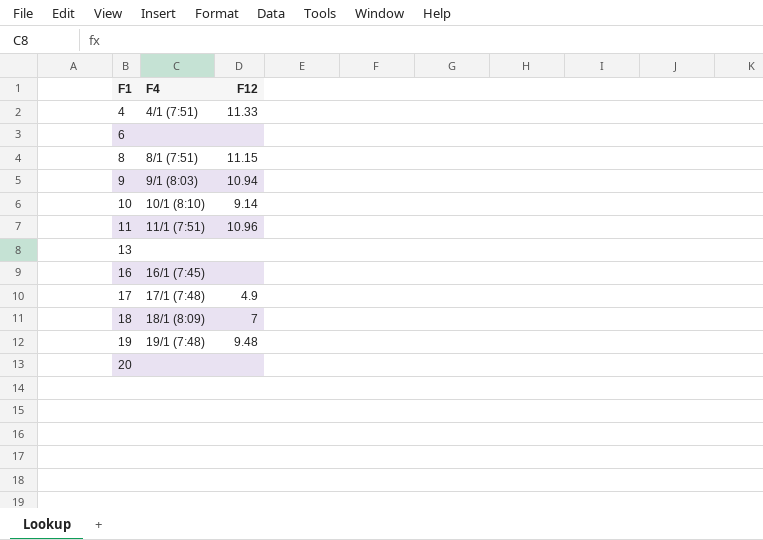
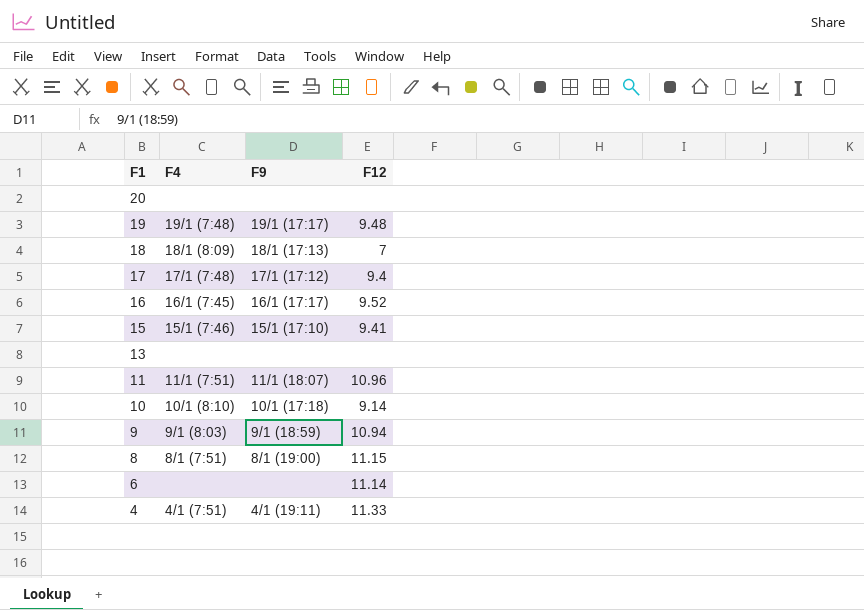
row order: F1 ascending -> F1 descending
column F9 | position: none -> 3
17 | F12: 4.9 -> 9.4
16 | F12: none -> 9.52
row 15: none -> 15/1 (7:46) | 15/1 (17:10) | 9.41
6 | F12: none -> 11.14

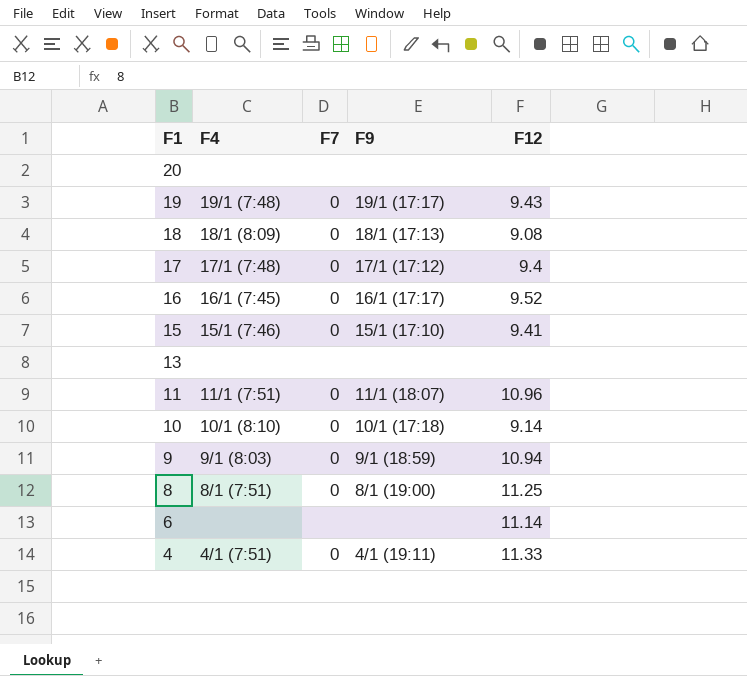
column F7 | position: none -> 3
19 | F12: 9.48 -> 9.43
18 | F12: 7 -> 9.08
8 | F12: 11.15 -> 11.25

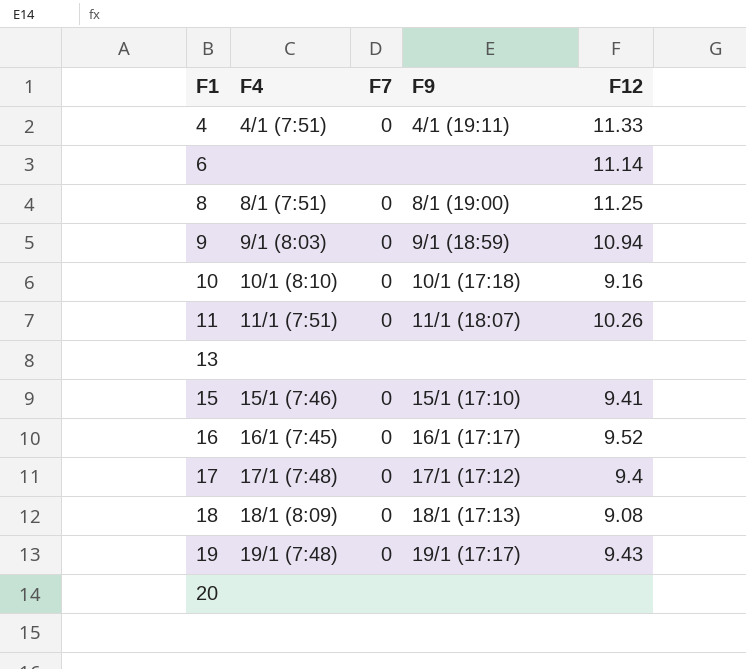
row order: F1 descending -> F1 ascending
10 | F12: 9.14 -> 9.16
11 | F12: 10.96 -> 10.26

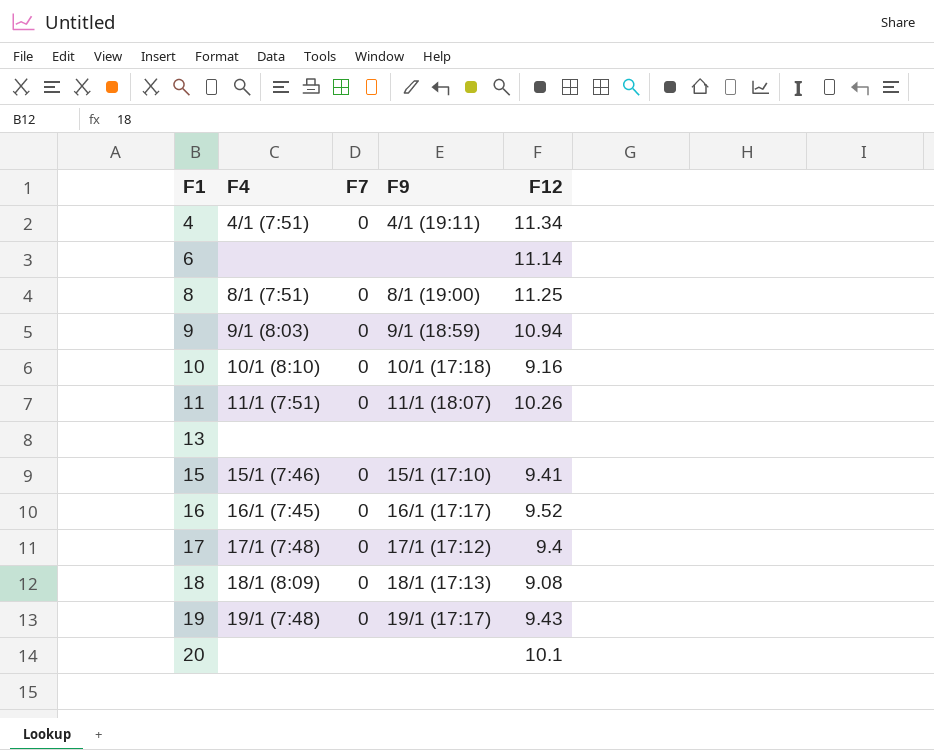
4 | F12: 11.33 -> 11.34
20 | F12: none -> 10.1

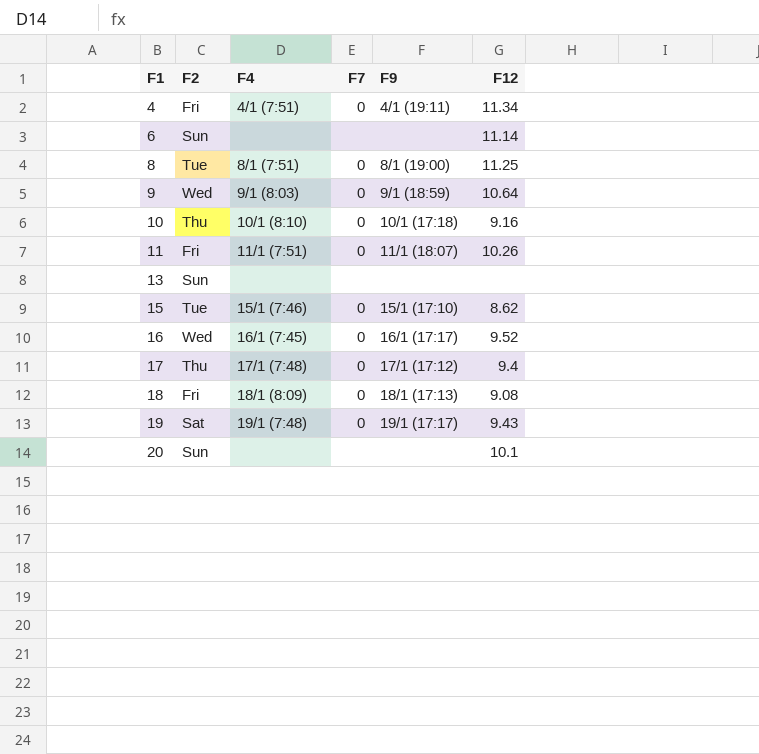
column F2 | position: none -> 2
9 | F12: 10.94 -> 10.64
15 | F12: 9.41 -> 8.62

